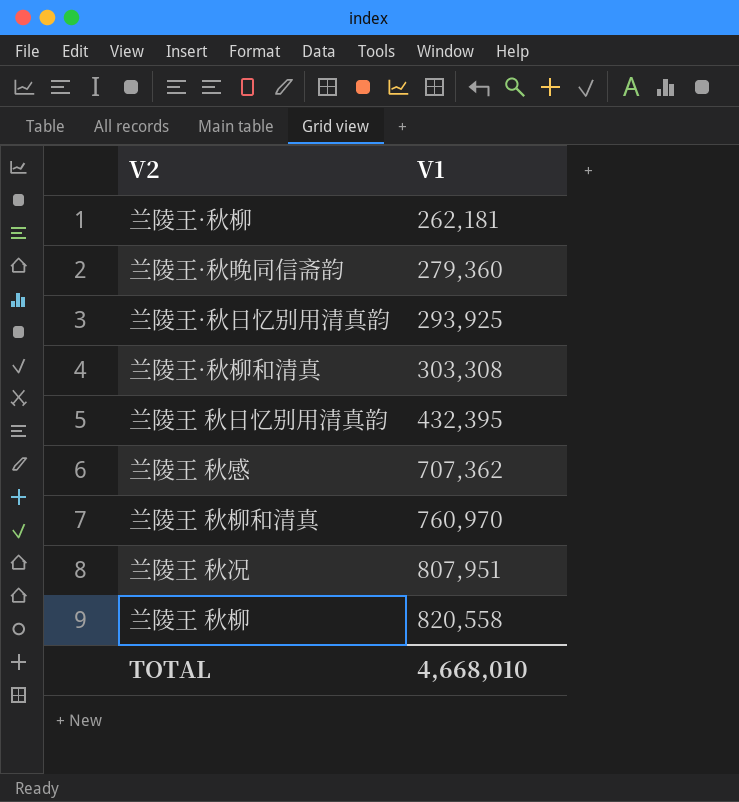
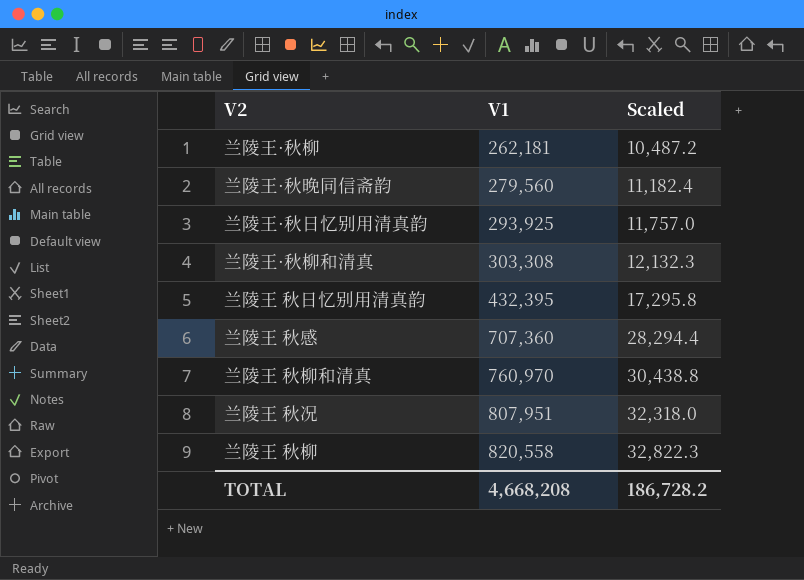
column Scaled | formula: none -> [V1] * 0.04
兰陵王·秋晚同信斋韵 | V1: 279,360 -> 279,560
兰陵王 秋感 | V1: 707,362 -> 707,360
TOTAL | V1: 4,668,010 -> 4,668,208

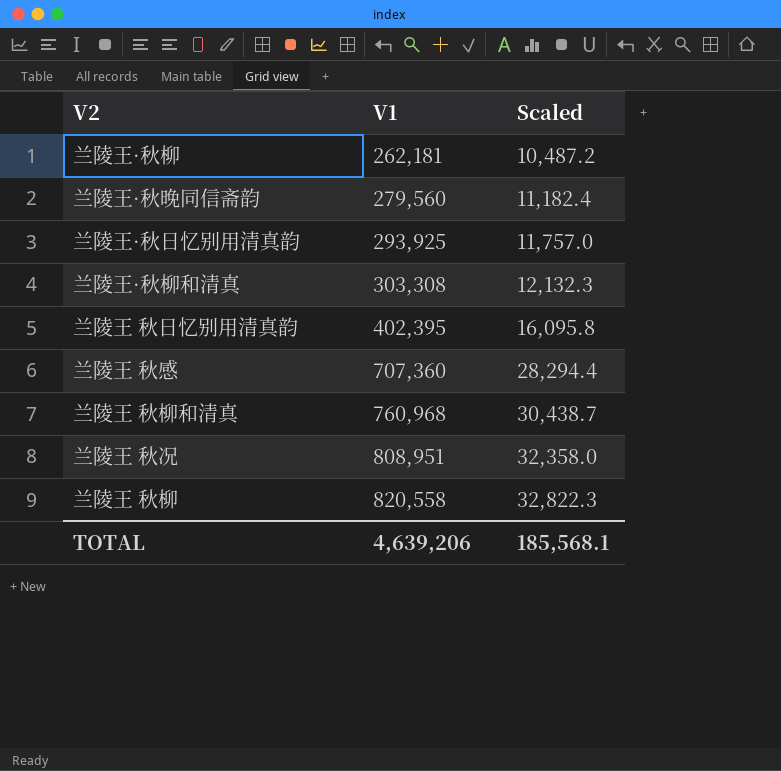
兰陵王 秋日忆别用清真韵 | V1: 432,395 -> 402,395
兰陵王 秋日忆别用清真韵 | Scaled: 17,295.8 -> 16,095.8
兰陵王 秋柳和清真 | V1: 760,970 -> 760,968
兰陵王 秋柳和清真 | Scaled: 30,438.8 -> 30,438.7
兰陵王 秋况 | V1: 807,951 -> 808,951
兰陵王 秋况 | Scaled: 32,318.0 -> 32,358.0
TOTAL | V1: 4,668,208 -> 4,639,206
TOTAL | Scaled: 186,728.2 -> 185,568.1

